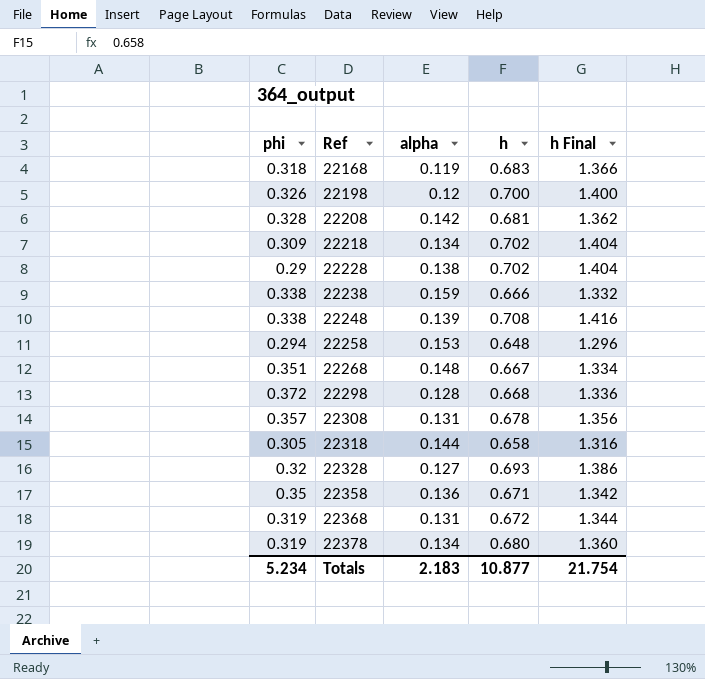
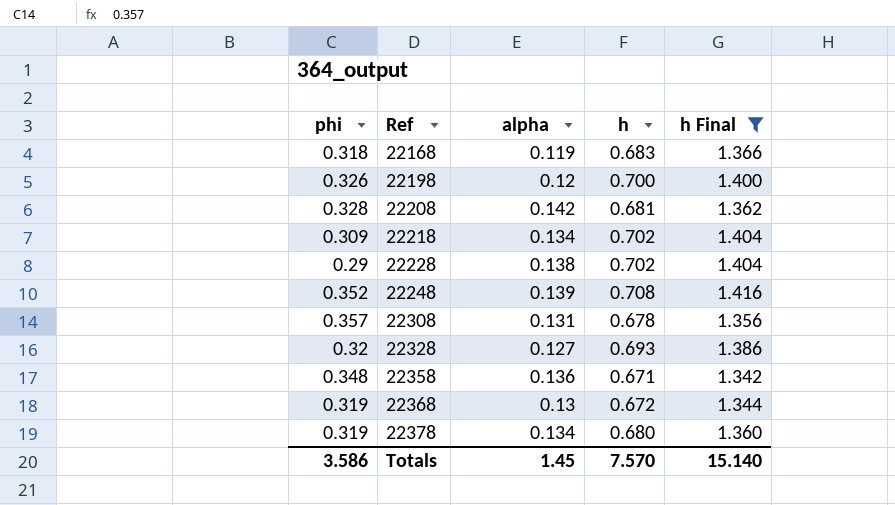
filter: none -> h Final >= 1.342
22248 | phi: 0.338 -> 0.352
22358 | phi: 0.35 -> 0.348
22368 | alpha: 0.131 -> 0.13
Totals | phi: 5.234 -> 3.586
Totals | alpha: 2.183 -> 1.45
Totals | h: 10.877 -> 7.570
Totals | h Final: 21.754 -> 15.140

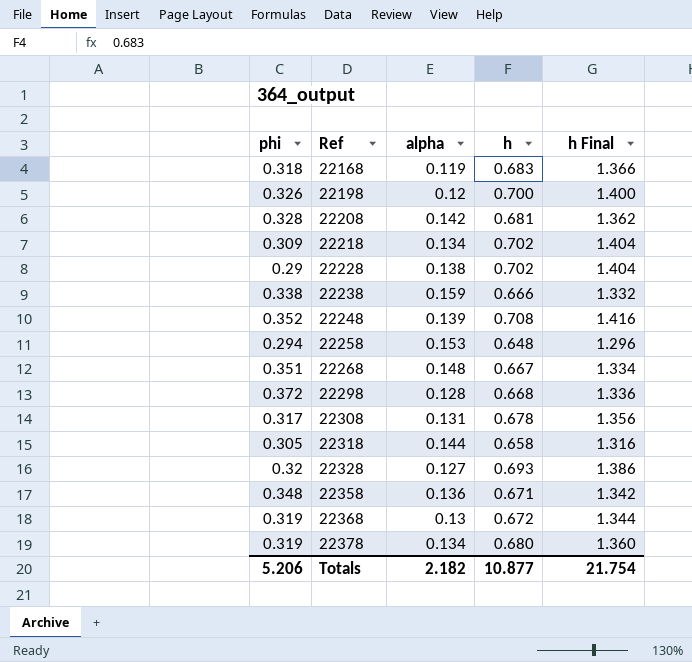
filter: h Final >= 1.342 -> none
22308 | phi: 0.357 -> 0.317
Totals | phi: 3.586 -> 5.206
Totals | alpha: 1.45 -> 2.182
Totals | h: 7.570 -> 10.877
Totals | h Final: 15.140 -> 21.754

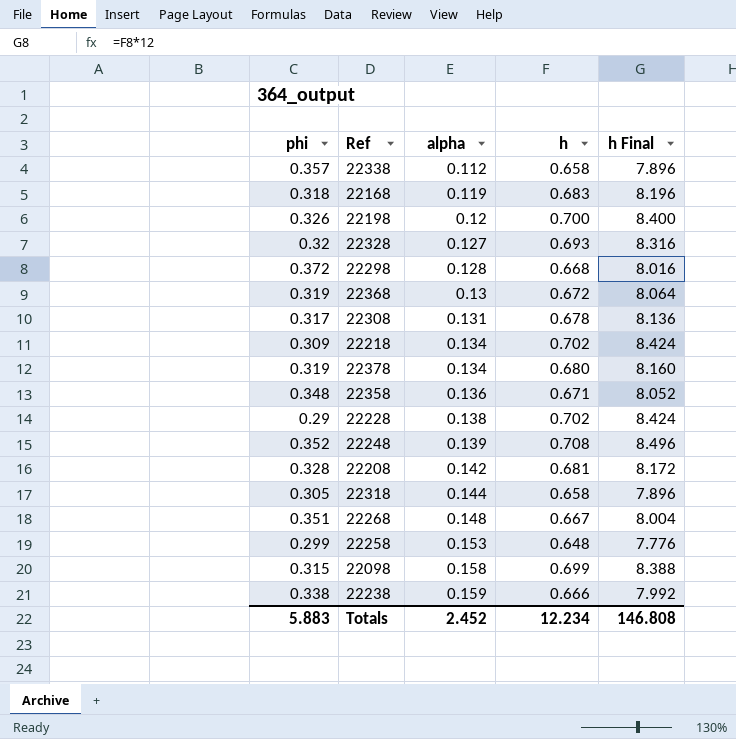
row order: Ref ascending -> alpha ascending
column h Final | formula: [h] * 2 -> [h] * 12
row 22338: none -> 0.357 | 0.112 | 0.658 | 7.896
22258 | phi: 0.294 -> 0.299
row 22098: none -> 0.315 | 0.158 | 0.699 | 8.388
Totals | phi: 5.206 -> 5.883
Totals | alpha: 2.182 -> 2.452
Totals | h: 10.877 -> 12.234
Totals | h Final: 21.754 -> 146.808

